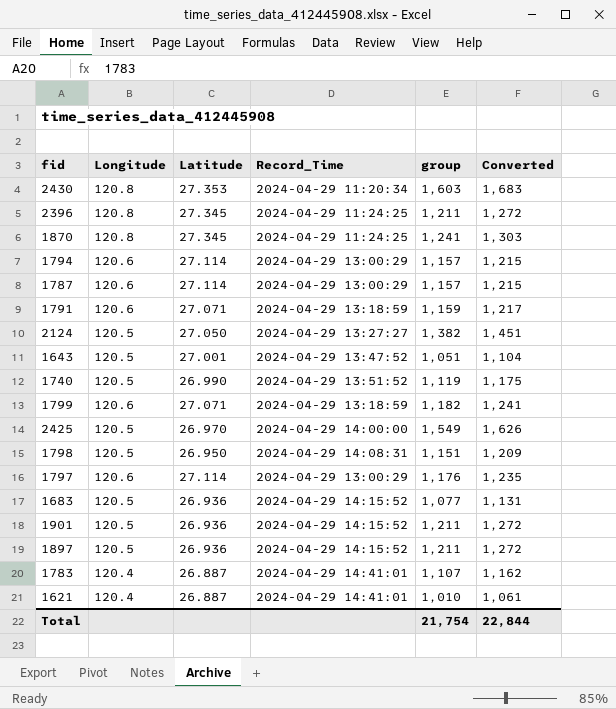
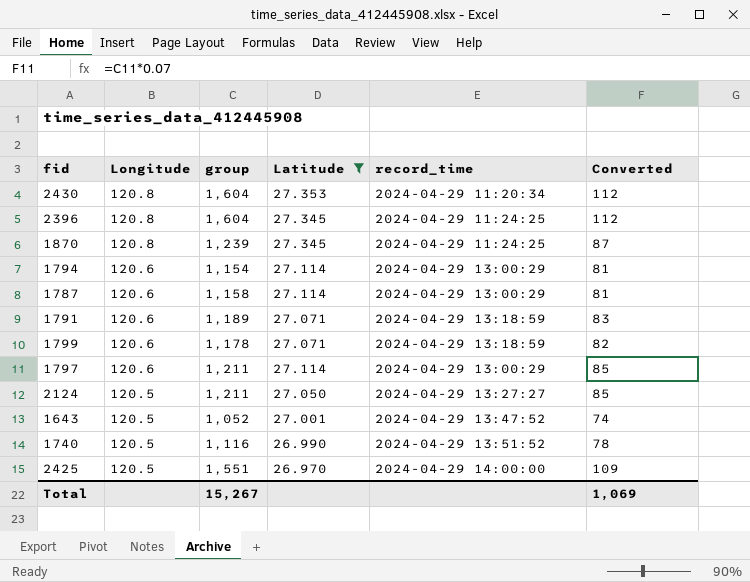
filter: none -> Latitude >= 26.970
row order: none -> Longitude descending
column group | position: 5 -> 3
column name: Record_Time -> record_time
column Converted | formula: [group] * 1.05 -> [group] * 0.07
2430 | group: 1,603 -> 1,604
2396 | group: 1,211 -> 1,604
1870 | group: 1,241 -> 1,239
1794 | group: 1,157 -> 1,154
1787 | group: 1,157 -> 1,158
1791 | group: 1,159 -> 1,189
1799 | group: 1,182 -> 1,178
1797 | group: 1,176 -> 1,211
2124 | group: 1,382 -> 1,211
1643 | group: 1,051 -> 1,052
1740 | group: 1,119 -> 1,116
2425 | group: 1,549 -> 1,551
Total | group: 21,754 -> 15,267
Total | Converted: 22,844 -> 1,069

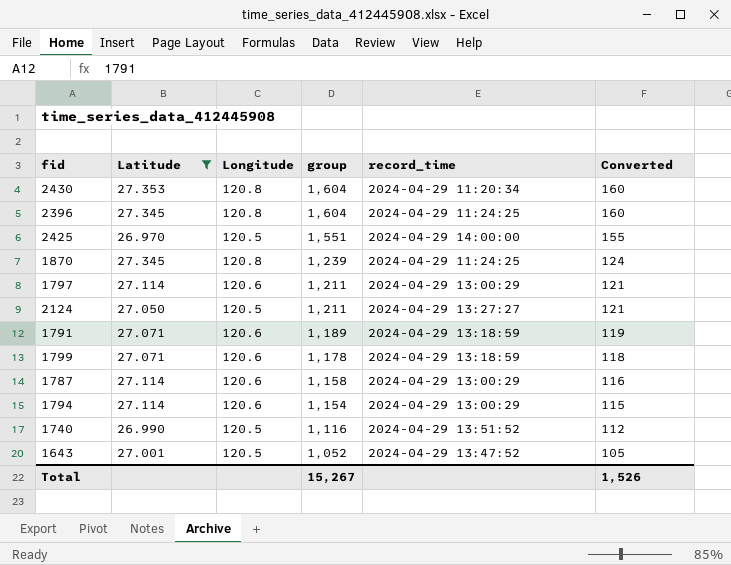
row order: Longitude descending -> group descending
column Latitude | position: 4 -> 2
column Converted | formula: [group] * 0.07 -> [group] * 0.1
Total | Converted: 1,069 -> 1,526

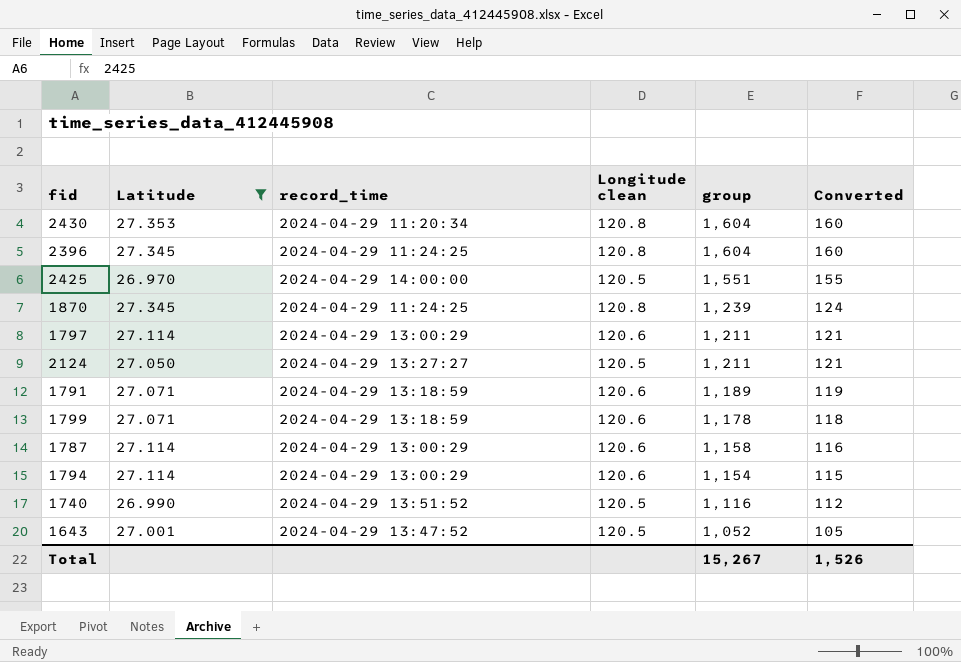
column record_time | position: 5 -> 3
column name: Longitude -> Longitude clean

